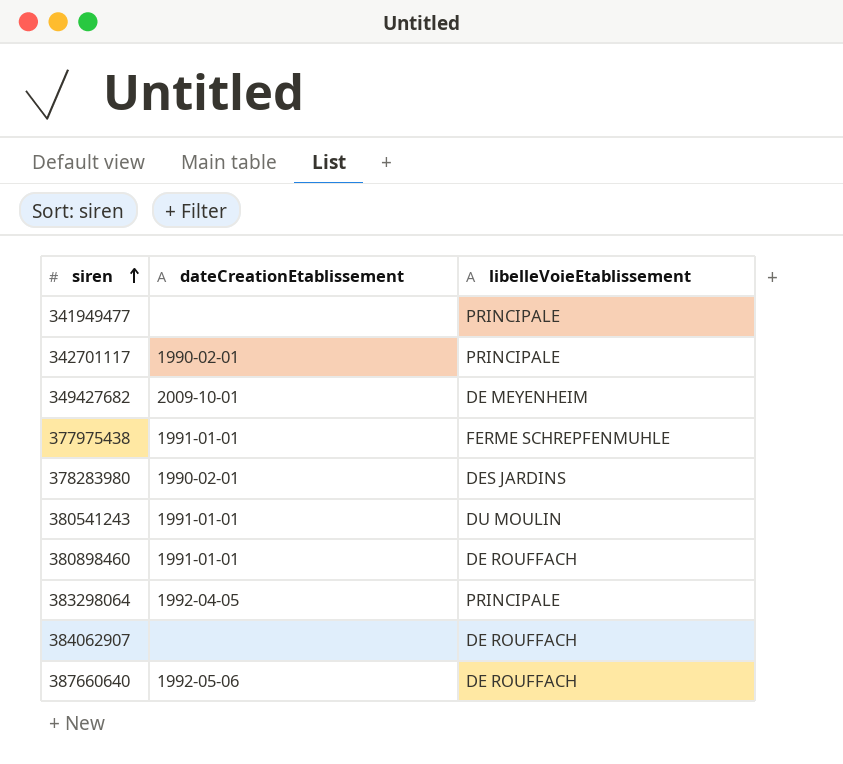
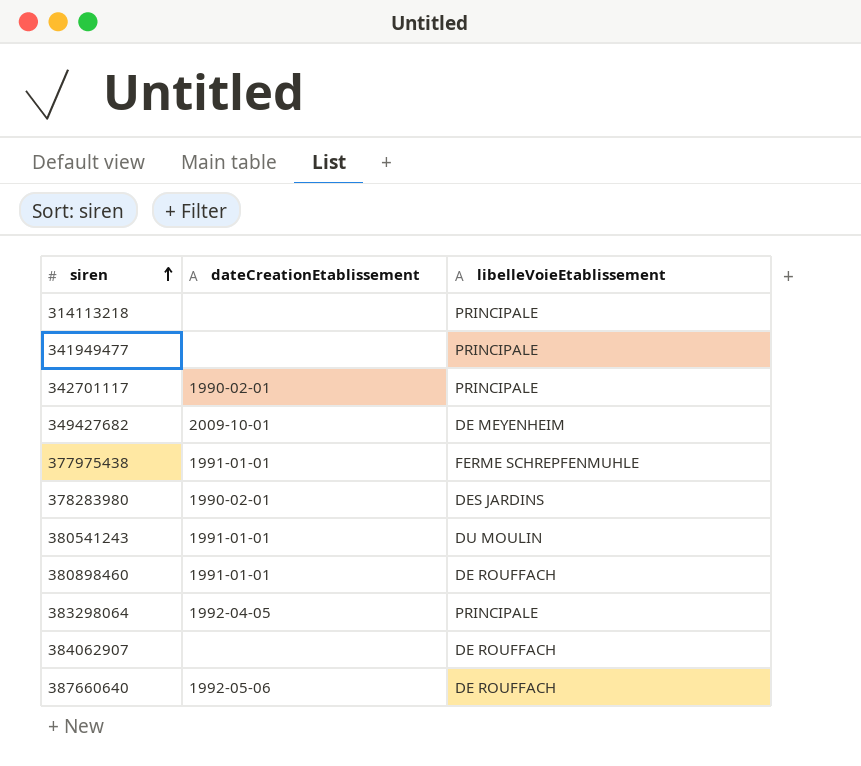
row 314113218: none -> none | PRINCIPALE

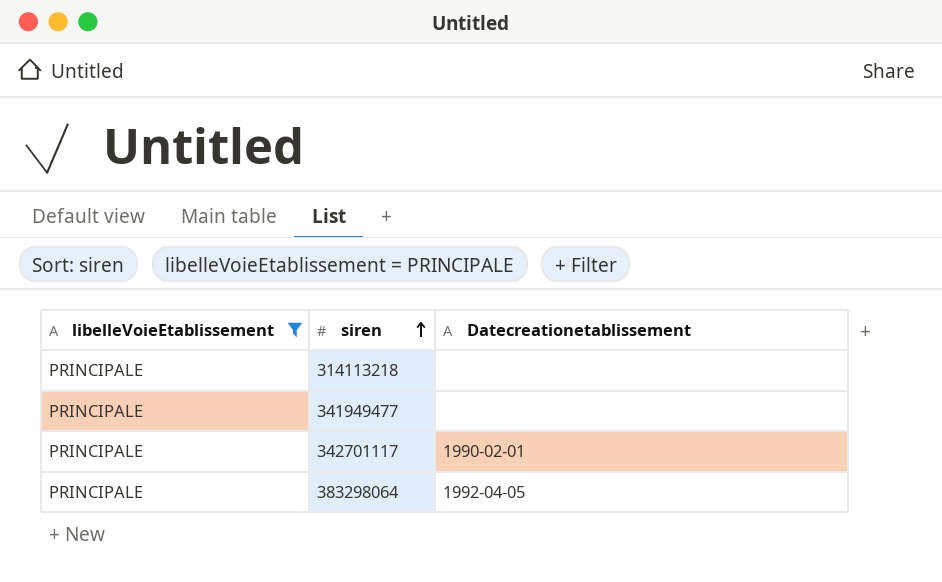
filter: none -> libelleVoieEtablissement = PRINCIPALE
column libelleVoieEtablissement | position: 3 -> 1
column name: dateCreationEtablissement -> Datecreationetablissement

